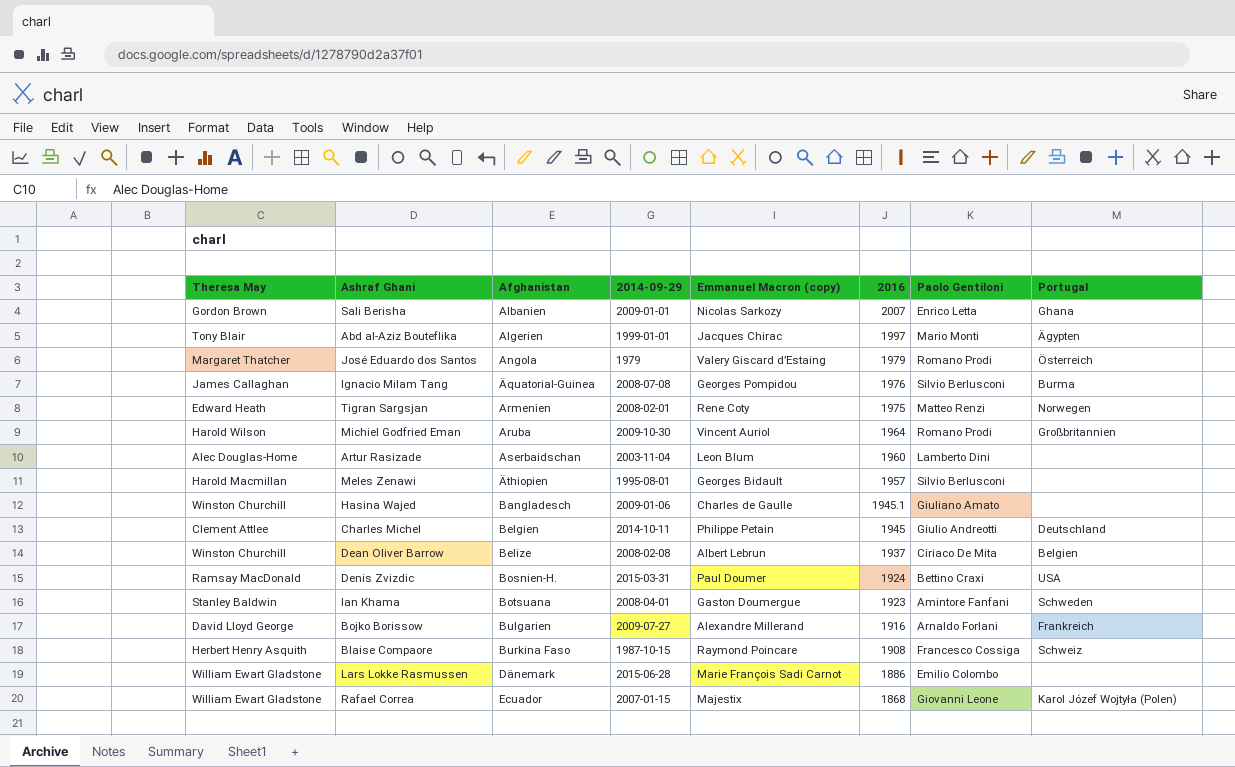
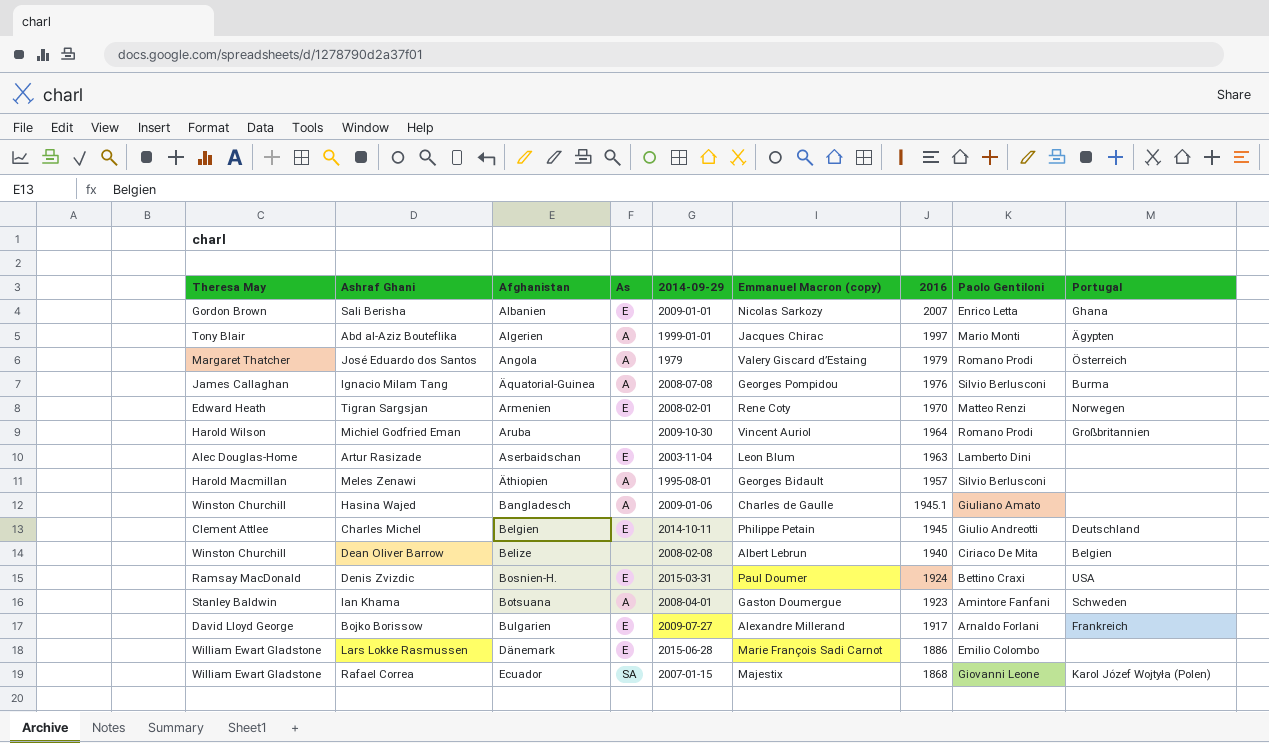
column As | position: none -> 4
row Blaise Compaore: Herbert Henry Asquith | Burkina Faso | 1987-10-15 | Raymond Poincare | 1908 | Francesco Cossiga | Schweiz -> none
Tigran Sargsjan | 2016: 1975 -> 1970
Artur Rasizade | 2016: 1960 -> 1963
Dean Oliver Barrow | 2016: 1937 -> 1940
Bojko Borissow | 2016: 1916 -> 1917

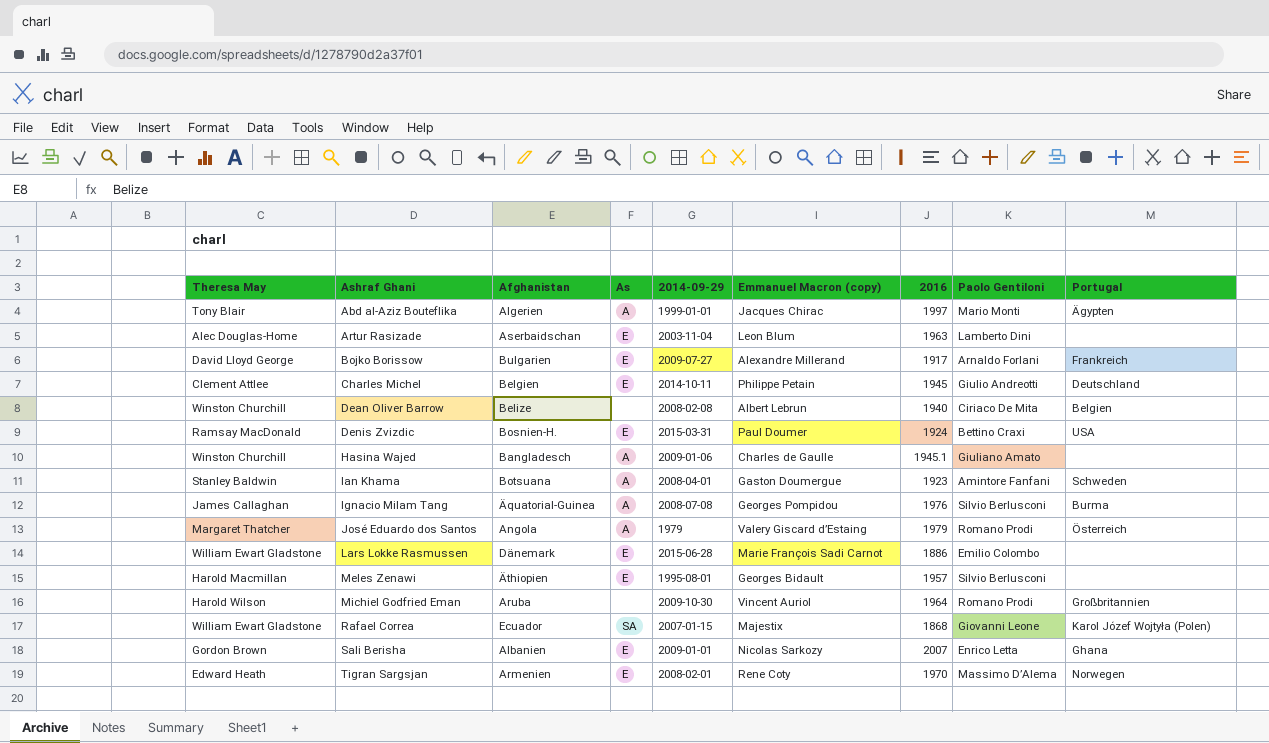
row order: Afghanistan ascending -> Ashraf Ghani ascending
Meles Zenawi | As: A -> E
Tigran Sargsjan | Paolo Gentiloni: Matteo Renzi -> Massimo D’Alema

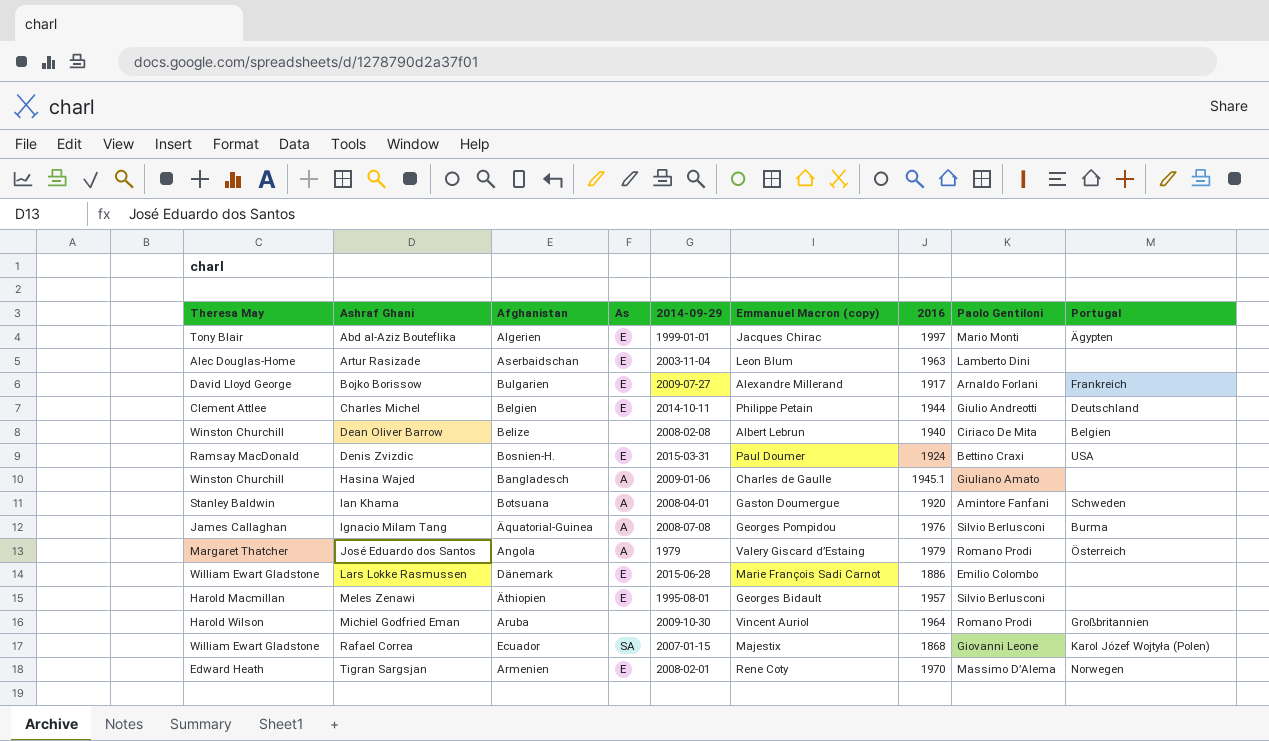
row Sali Berisha: Gordon Brown | Albanien | E | 2009-01-01 | Nicolas Sarkozy | 2007 | Enrico Letta | Ghana -> none
Abd al-Aziz Bouteflika | As: A -> E
Charles Michel | 2016: 1945 -> 1944
Ian Khama | 2016: 1923 -> 1920

